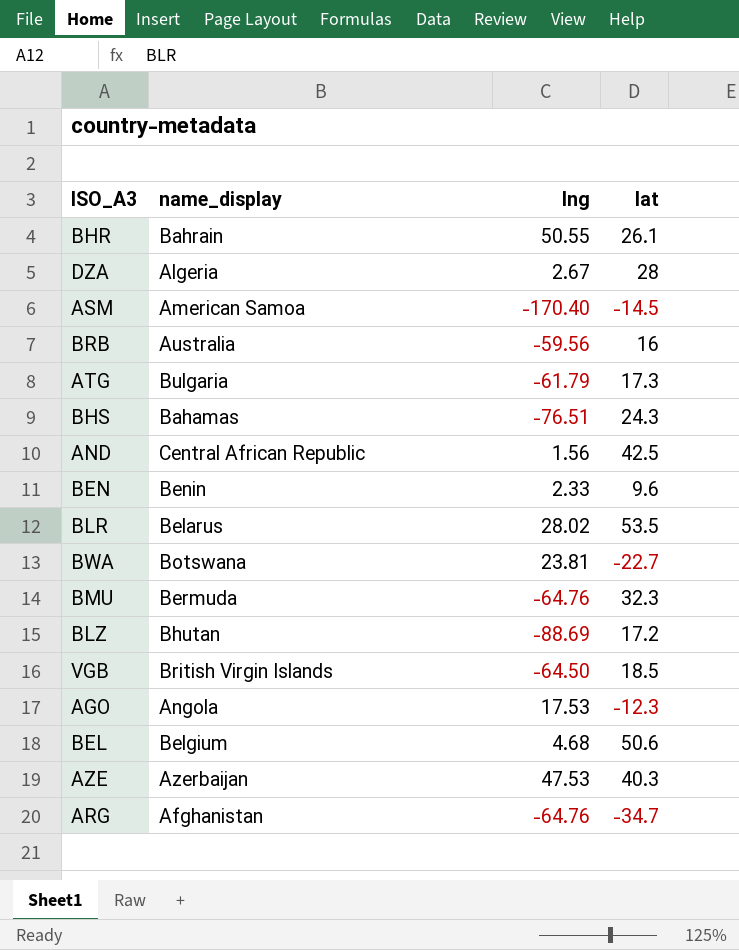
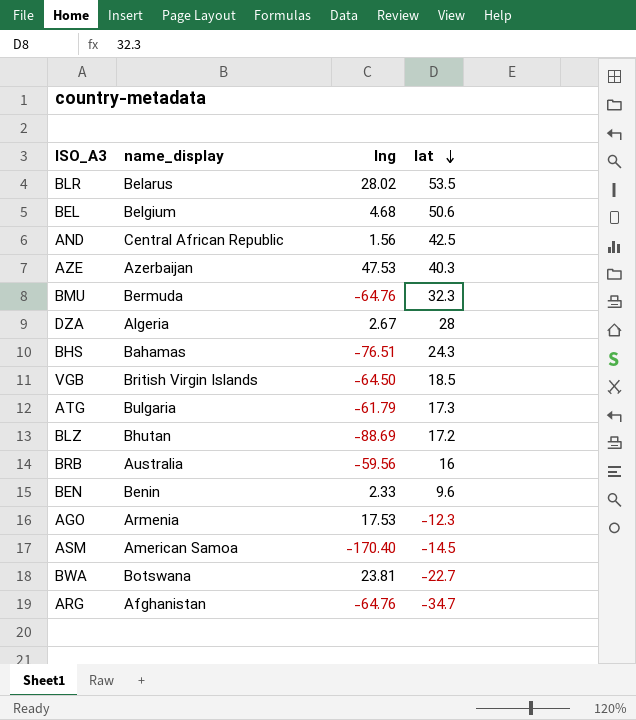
row order: none -> lat descending
row BHR: Bahrain | 50.55 | 26.1 -> none
AGO | name_display: Angola -> Armenia

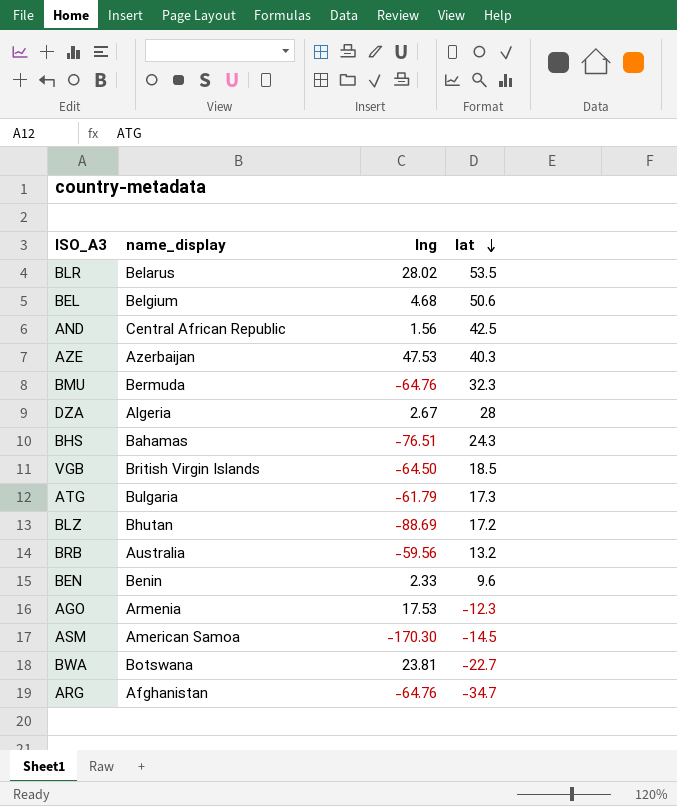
BRB | lat: 16 -> 13.2
ASM | lng: -170.40 -> -170.30

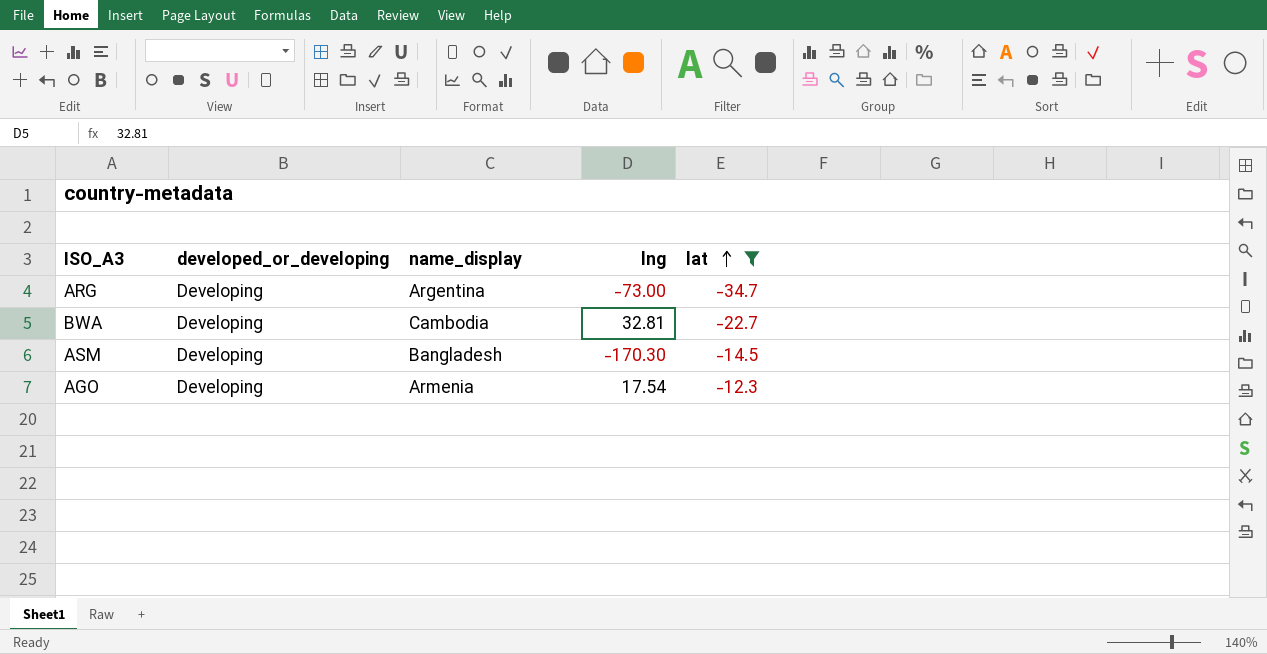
filter: none -> lat <= -12.3
row order: lat descending -> lat ascending
column developed_or_developing | position: none -> 2
ARG | name_display: Afghanistan -> Argentina
ARG | lng: -64.76 -> -73.00
BWA | name_display: Botswana -> Cambodia
BWA | lng: 23.81 -> 32.81
ASM | name_display: American Samoa -> Bangladesh
AGO | lng: 17.53 -> 17.54

